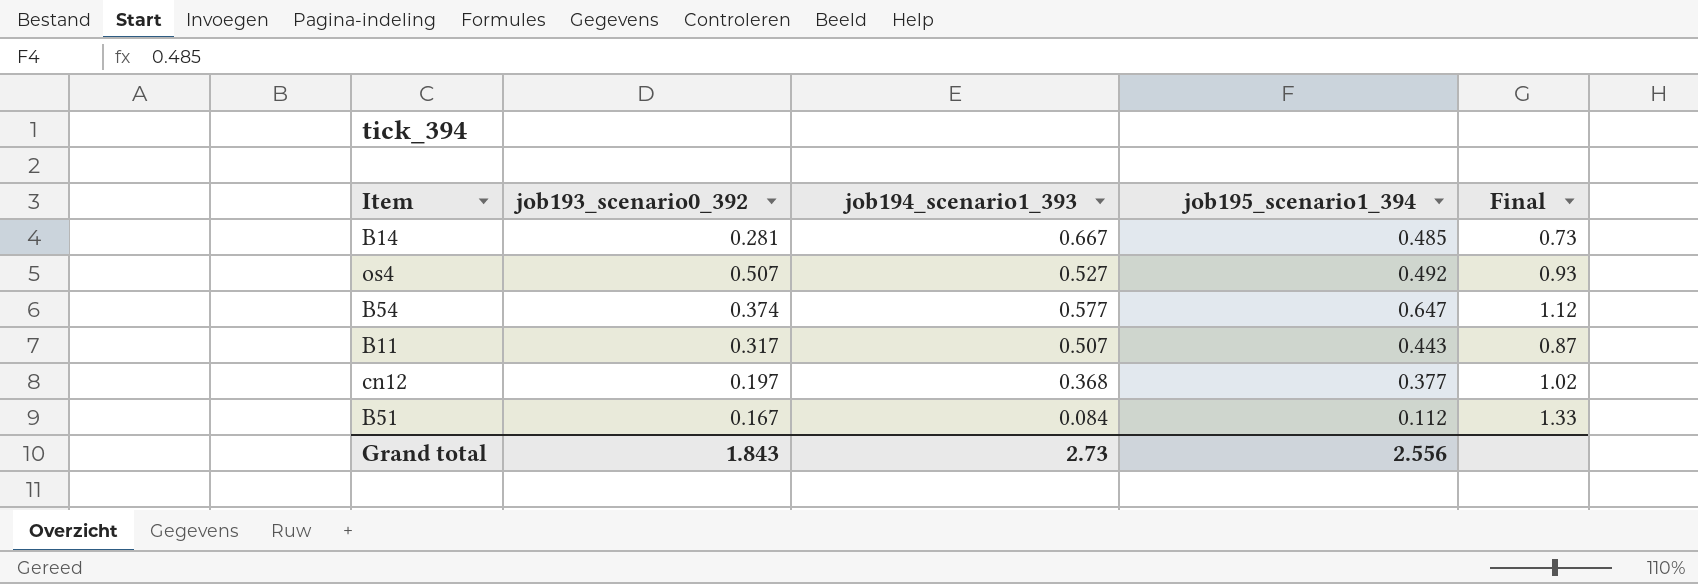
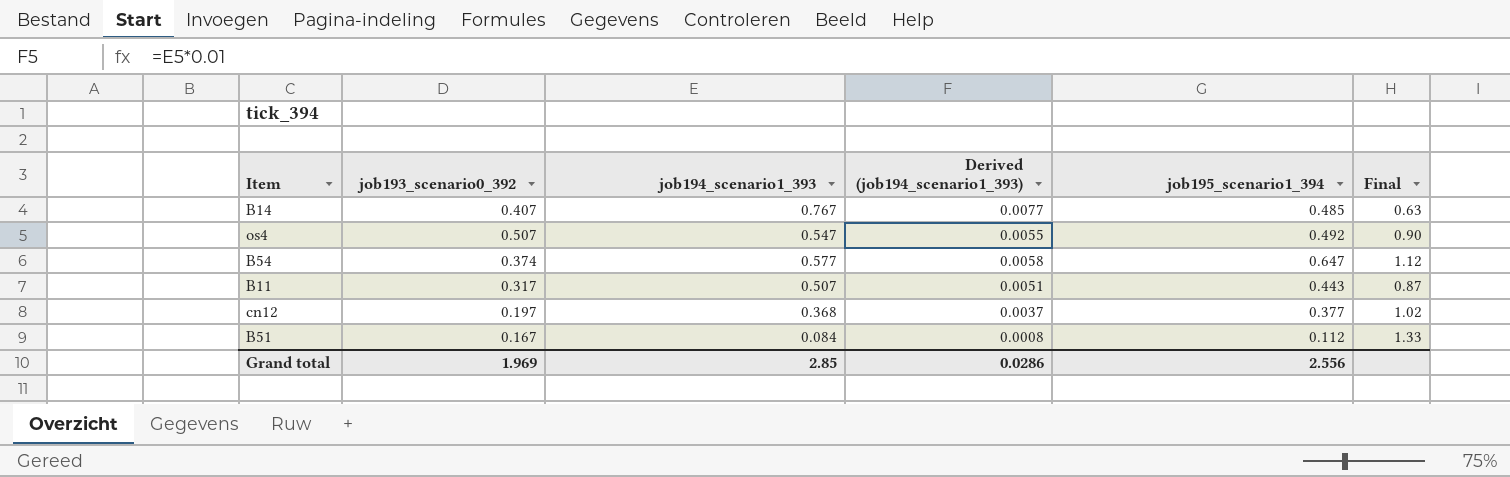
column Derived (job194_scenario1_393) | formula: none -> [job194_scenario1_393] * 0.01
B14 | job193_scenario0_392: 0.281 -> 0.407
B14 | job194_scenario1_393: 0.667 -> 0.767
B14 | Final: 0.73 -> 0.63
os4 | job194_scenario1_393: 0.527 -> 0.547
os4 | Final: 0.93 -> 0.90
Grand total | job193_scenario0_392: 1.843 -> 1.969
Grand total | job194_scenario1_393: 2.73 -> 2.85

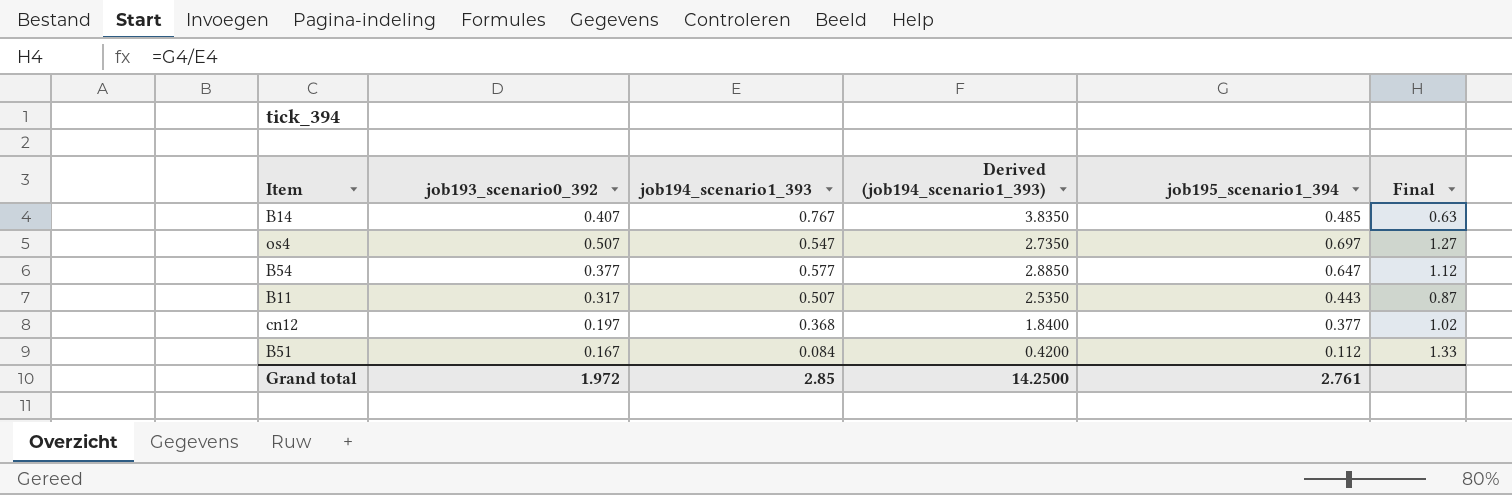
column Derived (job194_scenario1_393) | formula: [job194_scenario1_393] * 0.01 -> [job194_scenario1_393] * 5
os4 | job195_scenario1_394: 0.492 -> 0.697
os4 | Final: 0.90 -> 1.27
B54 | job193_scenario0_392: 0.374 -> 0.377
Grand total | job193_scenario0_392: 1.969 -> 1.972
Grand total | Derived (job194_scenario1_393): 0.0286 -> 14.2500
Grand total | job195_scenario1_394: 2.556 -> 2.761

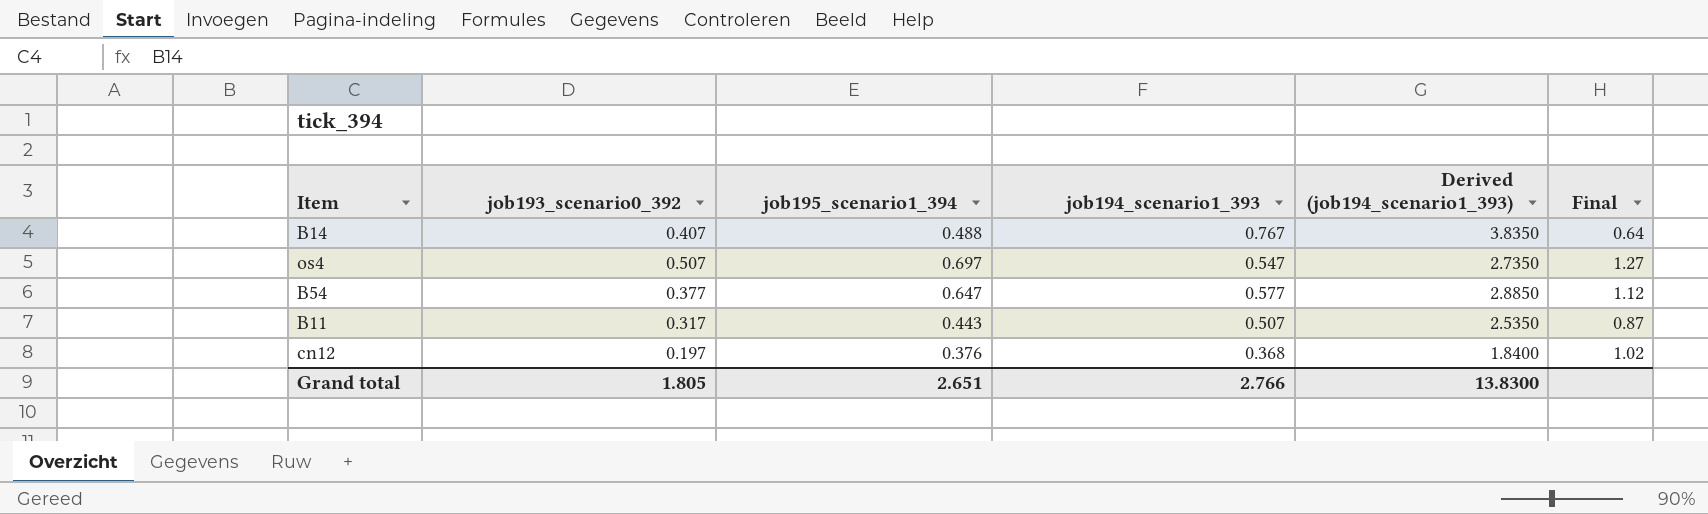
column job195_scenario1_394 | position: 5 -> 3
row B51: 0.167 | 0.084 | 0.4200 | 0.112 | 1.33 -> none
B14 | job195_scenario1_394: 0.485 -> 0.488
B14 | Final: 0.63 -> 0.64
cn12 | job195_scenario1_394: 0.377 -> 0.376
Grand total | job193_scenario0_392: 1.972 -> 1.805
Grand total | job195_scenario1_394: 2.761 -> 2.651
Grand total | job194_scenario1_393: 2.85 -> 2.766
Grand total | Derived (job194_scenario1_393): 14.2500 -> 13.8300

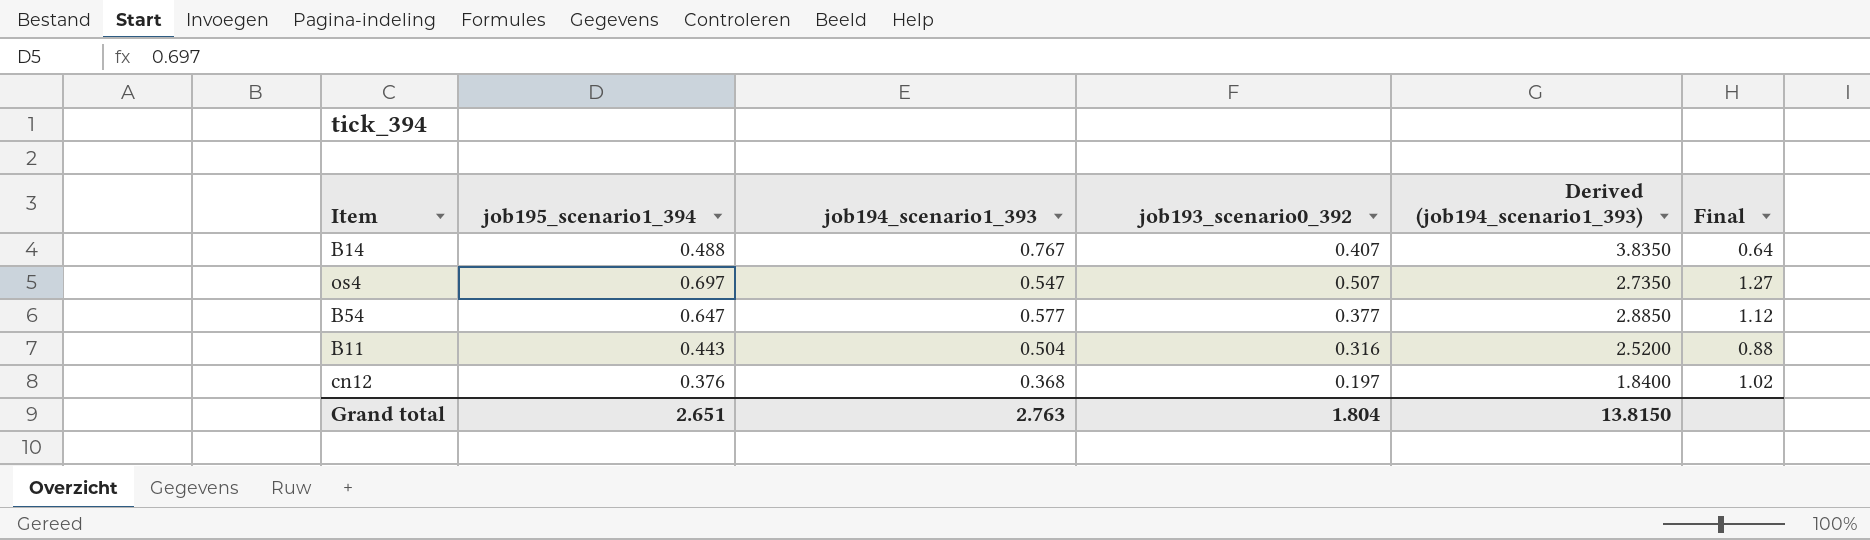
column job193_scenario0_392 | position: 2 -> 4
B11 | job194_scenario1_393: 0.507 -> 0.504
B11 | job193_scenario0_392: 0.317 -> 0.316
B11 | Derived (job194_scenario1_393): 2.5350 -> 2.5200
B11 | Final: 0.87 -> 0.88
Grand total | job194_scenario1_393: 2.766 -> 2.763
Grand total | job193_scenario0_392: 1.805 -> 1.804
Grand total | Derived (job194_scenario1_393): 13.8300 -> 13.8150

